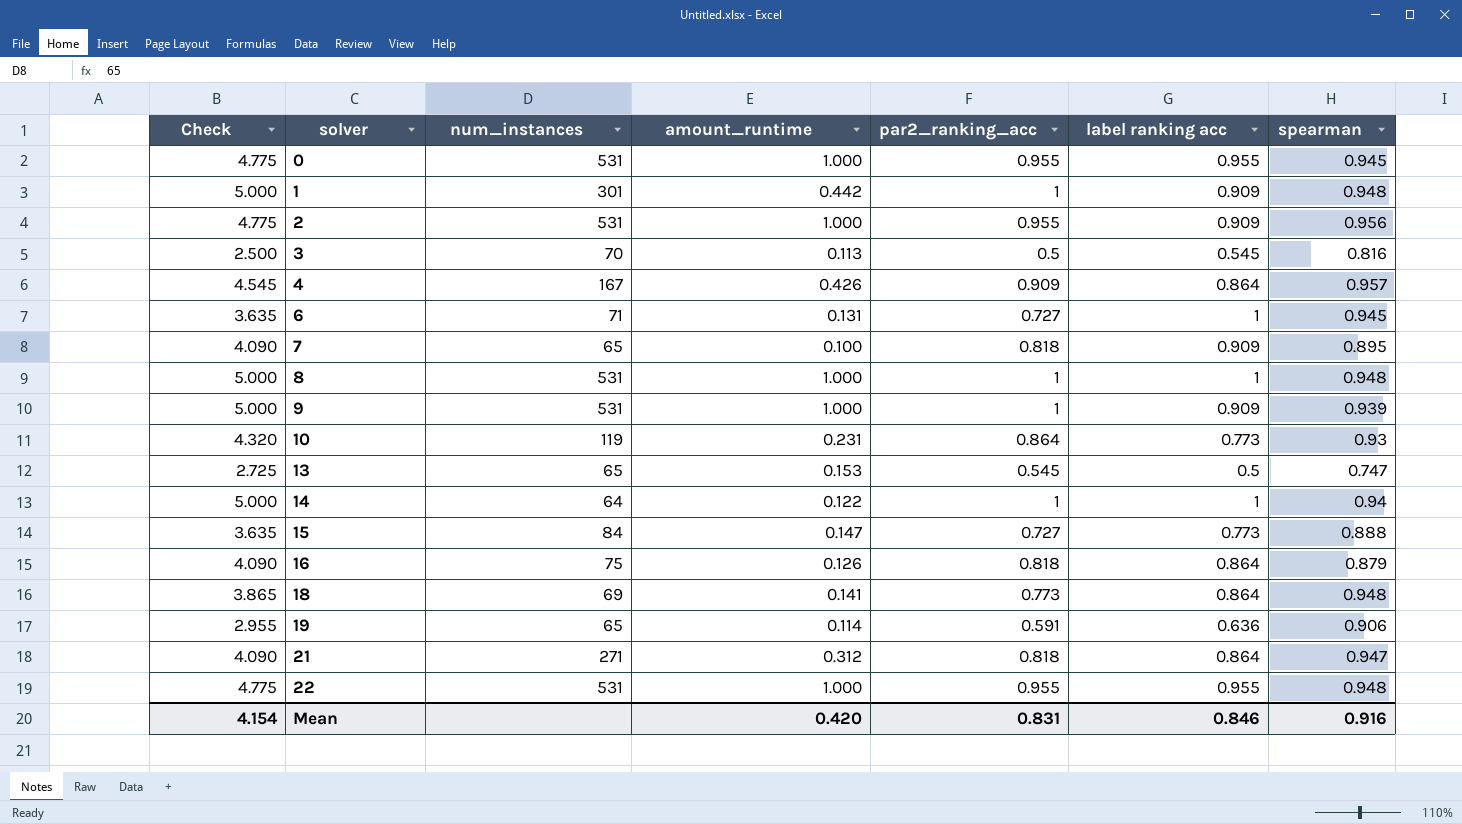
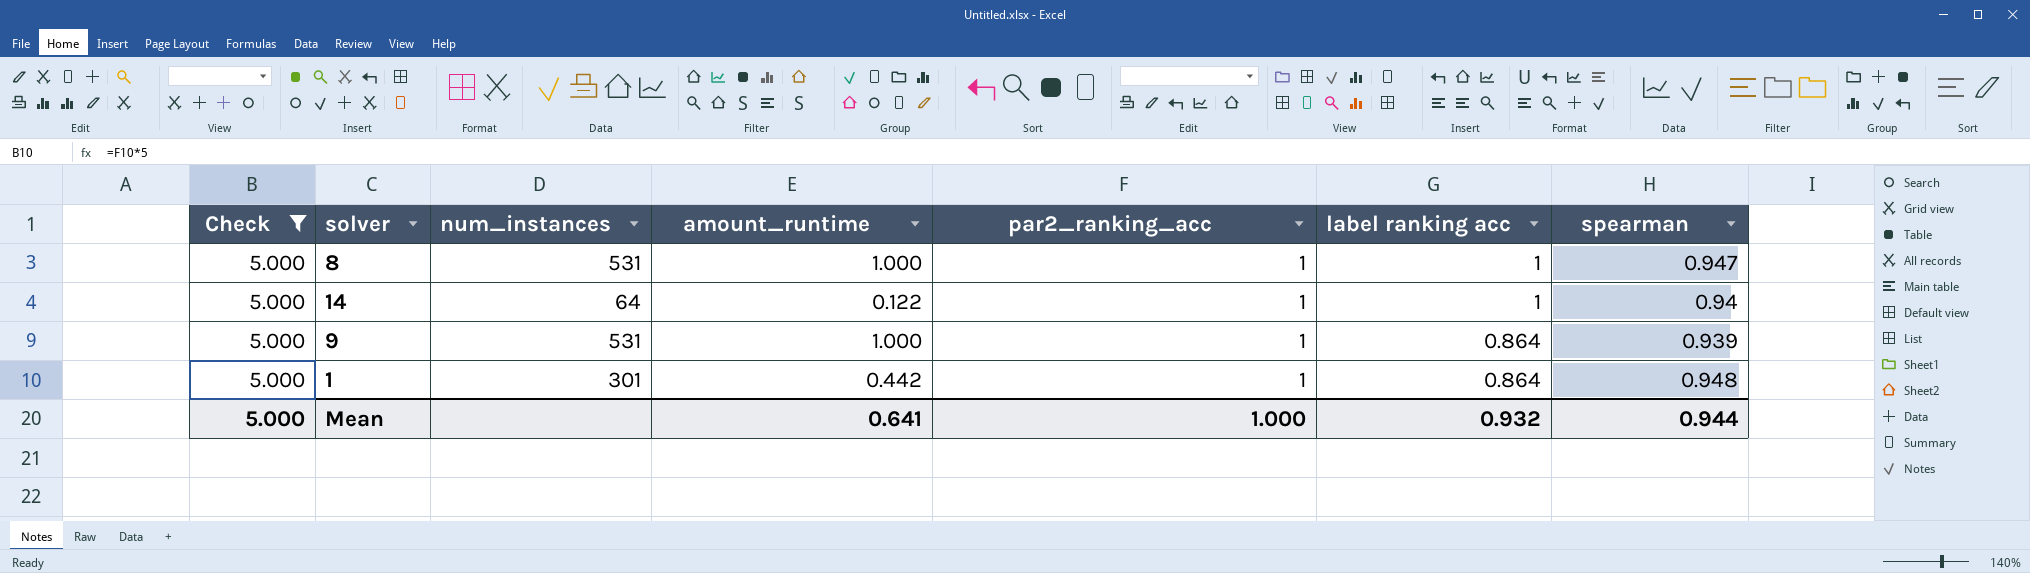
filter: none -> Check = 5.000
row order: solver ascending -> label ranking acc descending
8 | spearman: 0.948 -> 0.947
9 | label ranking acc: 0.909 -> 0.864
1 | label ranking acc: 0.909 -> 0.864
Mean | Check: 4.154 -> 5.000
Mean | amount_runtime: 0.420 -> 0.641
Mean | par2_ranking_acc: 0.831 -> 1.000
Mean | label ranking acc: 0.846 -> 0.932
Mean | spearman: 0.916 -> 0.944

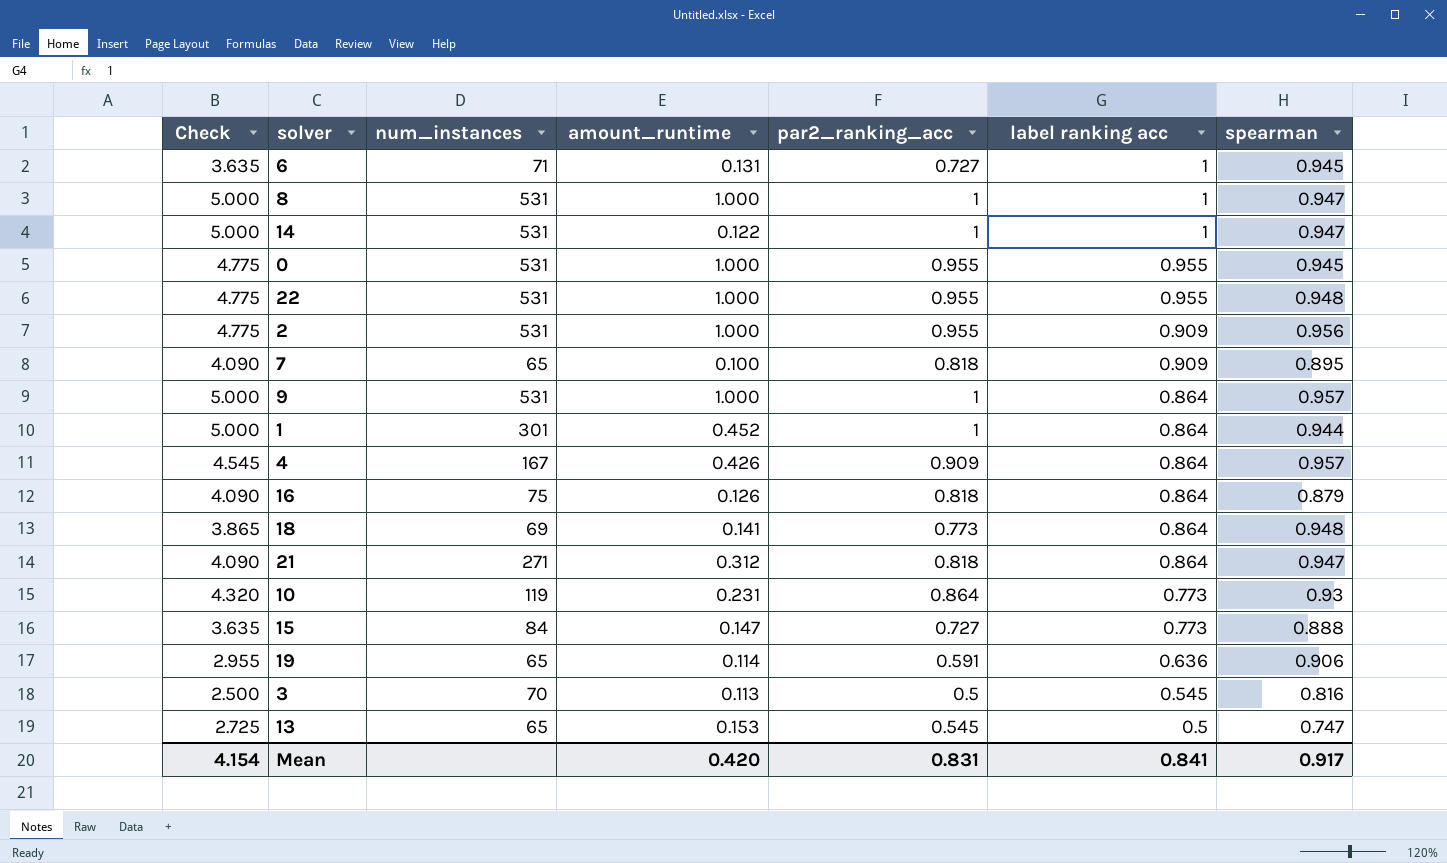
filter: Check = 5.000 -> none
14 | num_instances: 64 -> 531
14 | spearman: 0.94 -> 0.947
9 | spearman: 0.939 -> 0.957
1 | amount_runtime: 0.442 -> 0.452
1 | spearman: 0.948 -> 0.944
Mean | Check: 5.000 -> 4.154
Mean | amount_runtime: 0.641 -> 0.420
Mean | par2_ranking_acc: 1.000 -> 0.831
Mean | label ranking acc: 0.932 -> 0.841
Mean | spearman: 0.944 -> 0.917

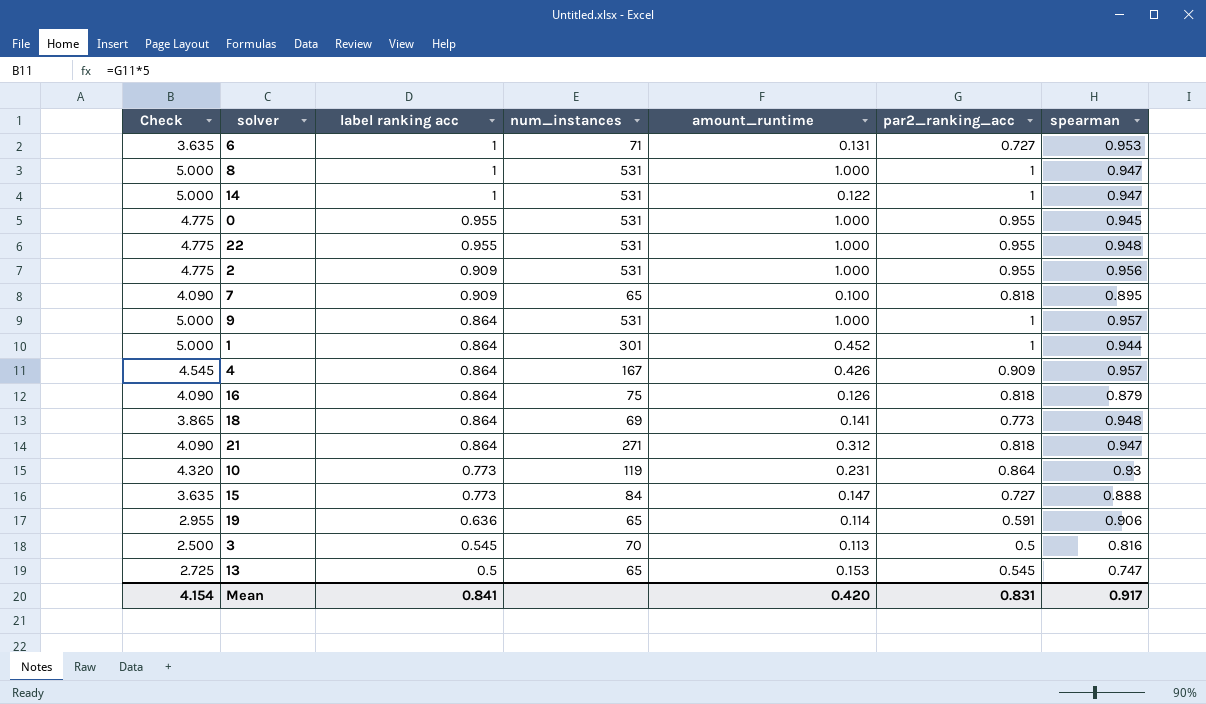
column label ranking acc | position: 6 -> 3
6 | spearman: 0.945 -> 0.953

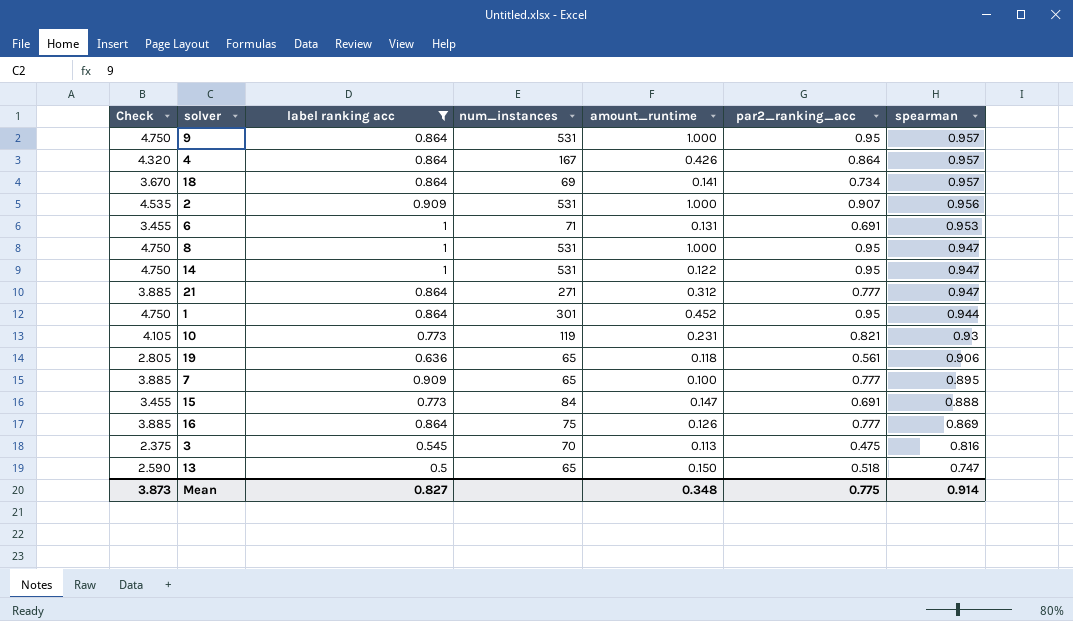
filter: none -> label ranking acc != 0.955
row order: label ranking acc descending -> spearman descending
9 | Check: 5.000 -> 4.750
9 | par2_ranking_acc: 1 -> 0.95
4 | Check: 4.545 -> 4.320
4 | par2_ranking_acc: 0.909 -> 0.864
18 | Check: 3.865 -> 3.670
18 | par2_ranking_acc: 0.773 -> 0.734
18 | spearman: 0.948 -> 0.957
2 | Check: 4.775 -> 4.535
2 | par2_ranking_acc: 0.955 -> 0.907
6 | Check: 3.635 -> 3.455
6 | par2_ranking_acc: 0.727 -> 0.691
8 | Check: 5.000 -> 4.750
8 | par2_ranking_acc: 1 -> 0.95
14 | Check: 5.000 -> 4.750
14 | par2_ranking_acc: 1 -> 0.95
21 | Check: 4.090 -> 3.885
21 | par2_ranking_acc: 0.818 -> 0.777
1 | Check: 5.000 -> 4.750
1 | par2_ranking_acc: 1 -> 0.95
10 | Check: 4.320 -> 4.105
10 | par2_ranking_acc: 0.864 -> 0.821
19 | Check: 2.955 -> 2.805
19 | amount_runtime: 0.114 -> 0.118
19 | par2_ranking_acc: 0.591 -> 0.561
7 | Check: 4.090 -> 3.885
7 | par2_ranking_acc: 0.818 -> 0.777
15 | Check: 3.635 -> 3.455
15 | par2_ranking_acc: 0.727 -> 0.691
16 | Check: 4.090 -> 3.885
16 | par2_ranking_acc: 0.818 -> 0.777
16 | spearman: 0.879 -> 0.869
3 | Check: 2.500 -> 2.375
3 | par2_ranking_acc: 0.5 -> 0.475
13 | Check: 2.725 -> 2.590
13 | amount_runtime: 0.153 -> 0.150
13 | par2_ranking_acc: 0.545 -> 0.518
Mean | Check: 4.154 -> 3.873
Mean | label ranking acc: 0.841 -> 0.827
Mean | amount_runtime: 0.420 -> 0.348
Mean | par2_ranking_acc: 0.831 -> 0.775
Mean | spearman: 0.917 -> 0.914

